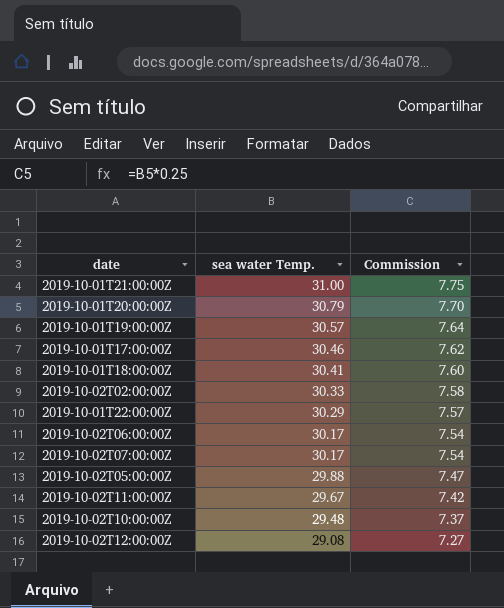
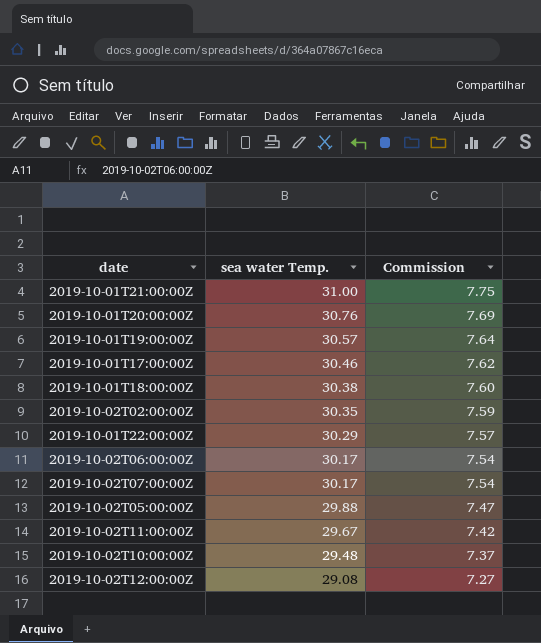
2019-10-01T20:00:00Z | sea water Temp.: 30.79 -> 30.76
2019-10-01T20:00:00Z | Commission: 7.70 -> 7.69
2019-10-01T18:00:00Z | sea water Temp.: 30.41 -> 30.38
2019-10-02T02:00:00Z | sea water Temp.: 30.33 -> 30.35
2019-10-02T02:00:00Z | Commission: 7.58 -> 7.59

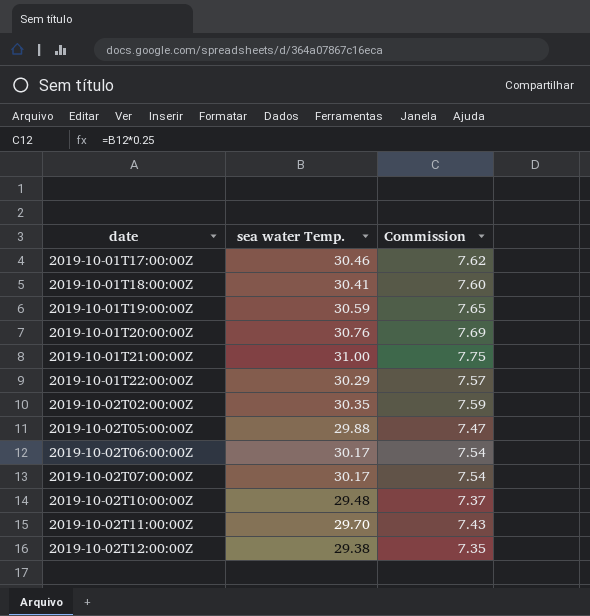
row order: sea water Temp. descending -> date ascending
2019-10-01T18:00:00Z | sea water Temp.: 30.38 -> 30.41
2019-10-01T19:00:00Z | sea water Temp.: 30.57 -> 30.59
2019-10-01T19:00:00Z | Commission: 7.64 -> 7.65
2019-10-02T11:00:00Z | sea water Temp.: 29.67 -> 29.70
2019-10-02T11:00:00Z | Commission: 7.42 -> 7.43
2019-10-02T12:00:00Z | sea water Temp.: 29.08 -> 29.38
2019-10-02T12:00:00Z | Commission: 7.27 -> 7.35

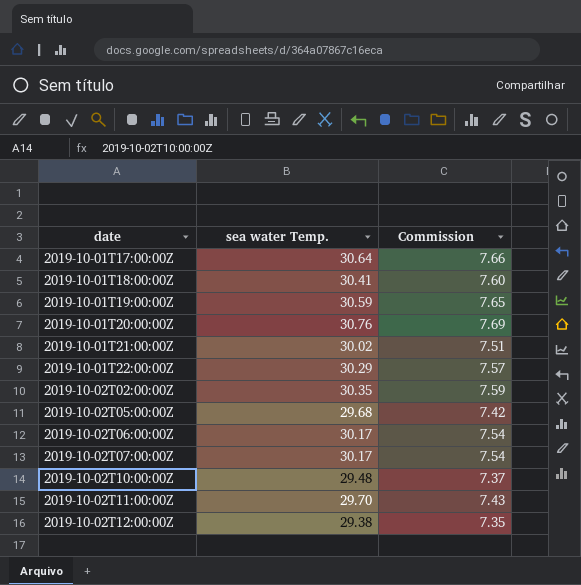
2019-10-01T17:00:00Z | sea water Temp.: 30.46 -> 30.64
2019-10-01T17:00:00Z | Commission: 7.62 -> 7.66
2019-10-01T21:00:00Z | sea water Temp.: 31.00 -> 30.02
2019-10-01T21:00:00Z | Commission: 7.75 -> 7.51
2019-10-02T05:00:00Z | sea water Temp.: 29.88 -> 29.68
2019-10-02T05:00:00Z | Commission: 7.47 -> 7.42

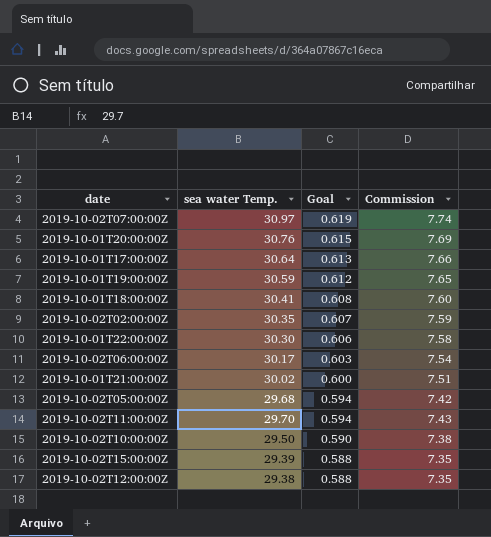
row order: date ascending -> Goal descending
column Goal | formula: none -> [sea water Temp.] * 0.02
2019-10-02T07:00:00Z | sea water Temp.: 30.17 -> 30.97
2019-10-02T07:00:00Z | Commission: 7.54 -> 7.74
2019-10-01T22:00:00Z | sea water Temp.: 30.29 -> 30.30
2019-10-01T22:00:00Z | Commission: 7.57 -> 7.58
2019-10-02T10:00:00Z | sea water Temp.: 29.48 -> 29.50
2019-10-02T10:00:00Z | Commission: 7.37 -> 7.38
row 2019-10-02T15:00:00Z: none -> 29.39 | 0.588 | 7.35

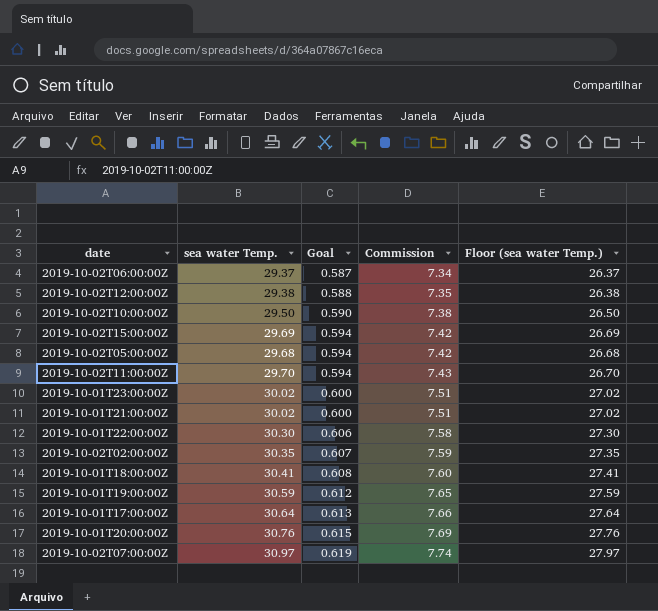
row order: Goal descending -> Goal ascending
column Floor (sea water Temp.) | formula: none -> [sea water Temp.] - 3
2019-10-02T06:00:00Z | sea water Temp.: 30.17 -> 29.37
2019-10-02T06:00:00Z | Goal: 0.603 -> 0.587
2019-10-02T06:00:00Z | Commission: 7.54 -> 7.34
2019-10-02T15:00:00Z | sea water Temp.: 29.39 -> 29.69
2019-10-02T15:00:00Z | Goal: 0.588 -> 0.594
2019-10-02T15:00:00Z | Commission: 7.35 -> 7.42
row 2019-10-01T23:00:00Z: none -> 30.02 | 0.600 | 7.51 | 27.02

